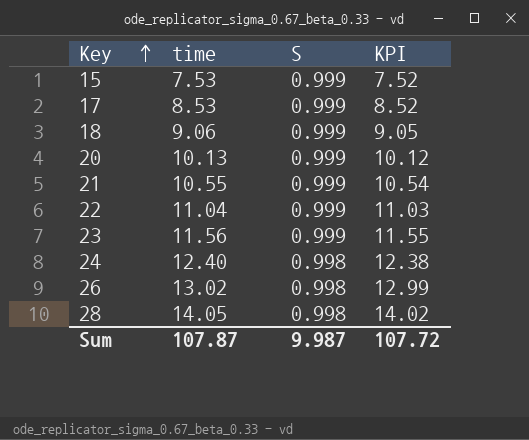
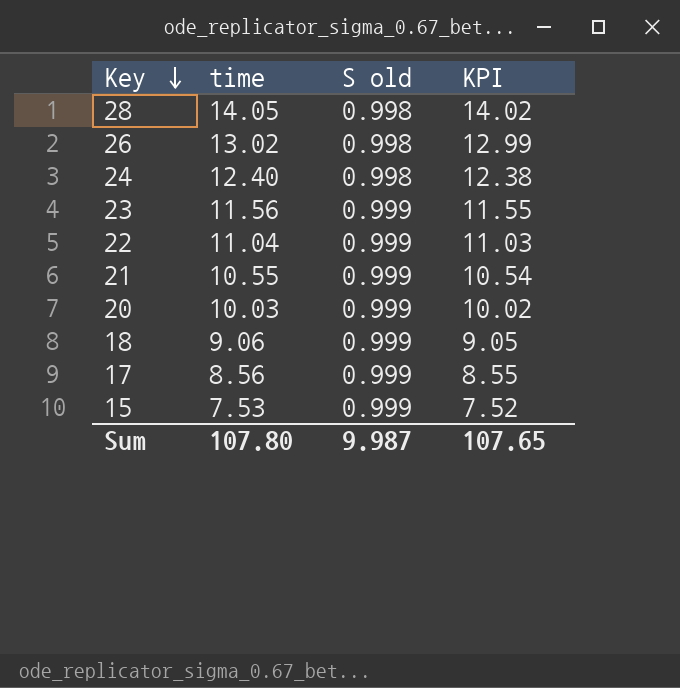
row order: Key ascending -> Key descending
column name: S -> S old
20 | time: 10.13 -> 10.03
20 | KPI: 10.12 -> 10.02
17 | time: 8.53 -> 8.56
17 | KPI: 8.52 -> 8.55
Sum | time: 107.87 -> 107.80
Sum | KPI: 107.72 -> 107.65

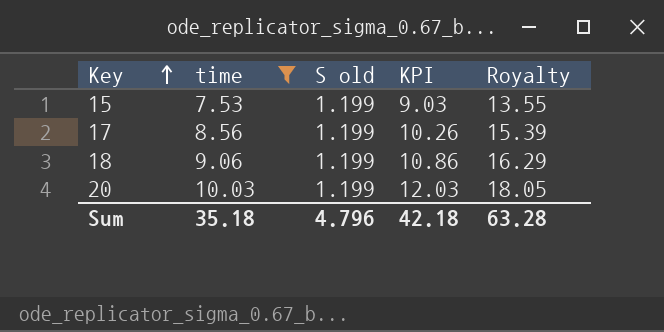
filter: none -> time <= 10.03
row order: Key descending -> Key ascending
column Royalty | formula: none -> [KPI] * 1.5
15 | S old: 0.999 -> 1.199
15 | KPI: 7.52 -> 9.03
17 | S old: 0.999 -> 1.199
17 | KPI: 8.55 -> 10.26
18 | S old: 0.999 -> 1.199
18 | KPI: 9.05 -> 10.86
20 | S old: 0.999 -> 1.199
20 | KPI: 10.02 -> 12.03
Sum | time: 107.80 -> 35.18
Sum | S old: 9.987 -> 4.796
Sum | KPI: 107.65 -> 42.18

